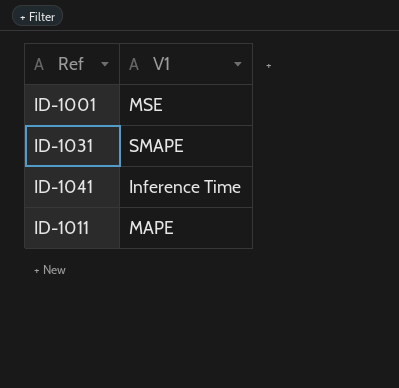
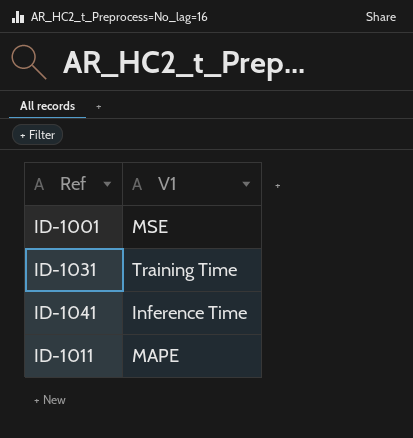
ID-1031 | V1: SMAPE -> Training Time

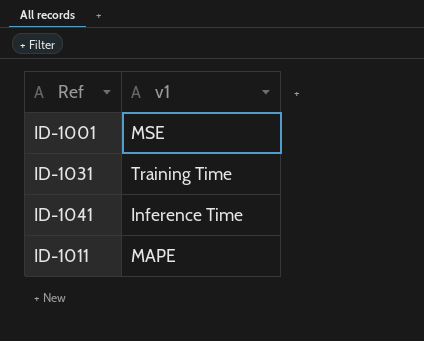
column name: V1 -> v1

